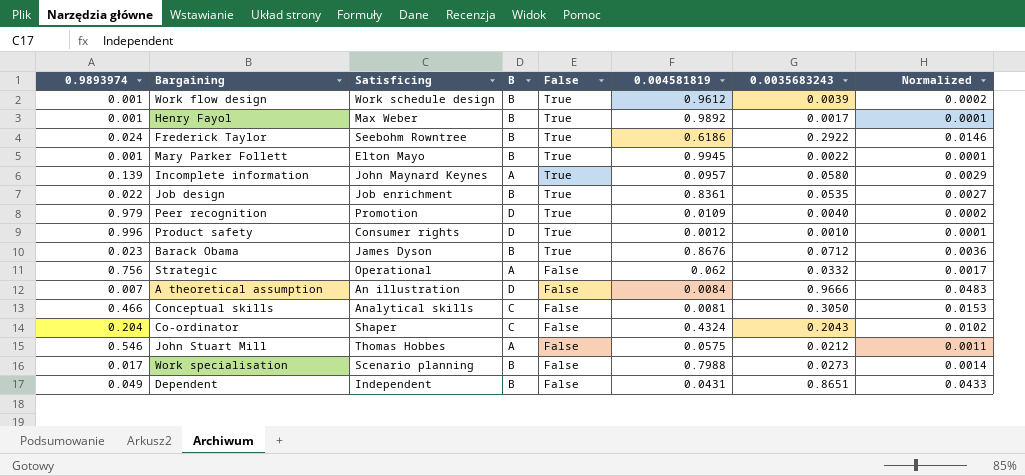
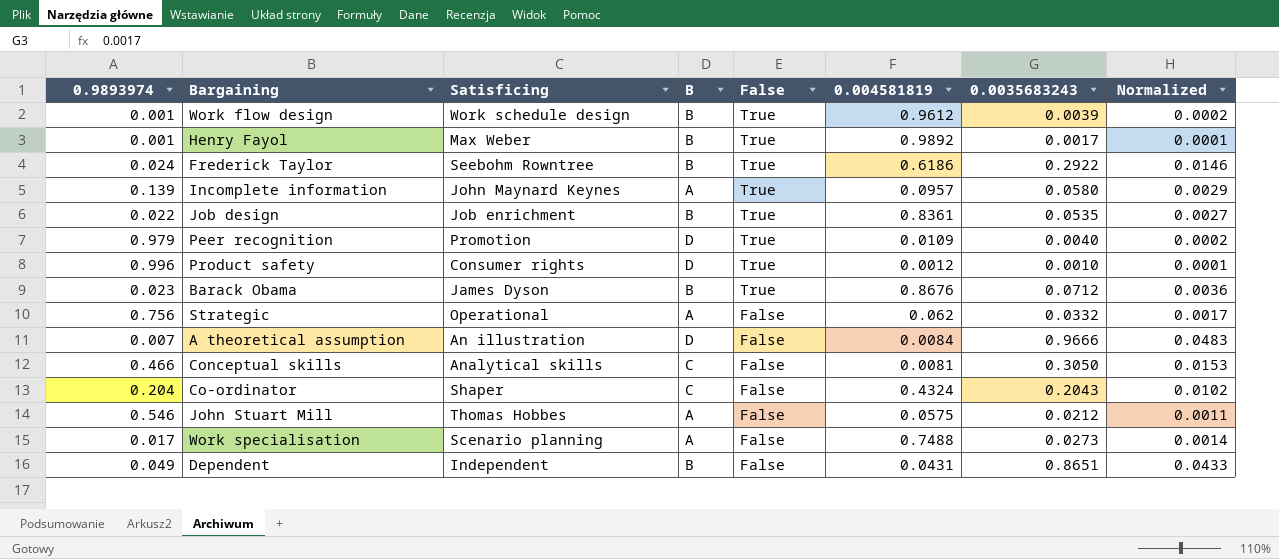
row Mary Parker Follett: 0.001 | Elton Mayo | B | True | 0.9945 | 0.0022 | 0.0001 -> none
Work specialisation | B: B -> A
Work specialisation | 0.004581819: 0.7988 -> 0.7488

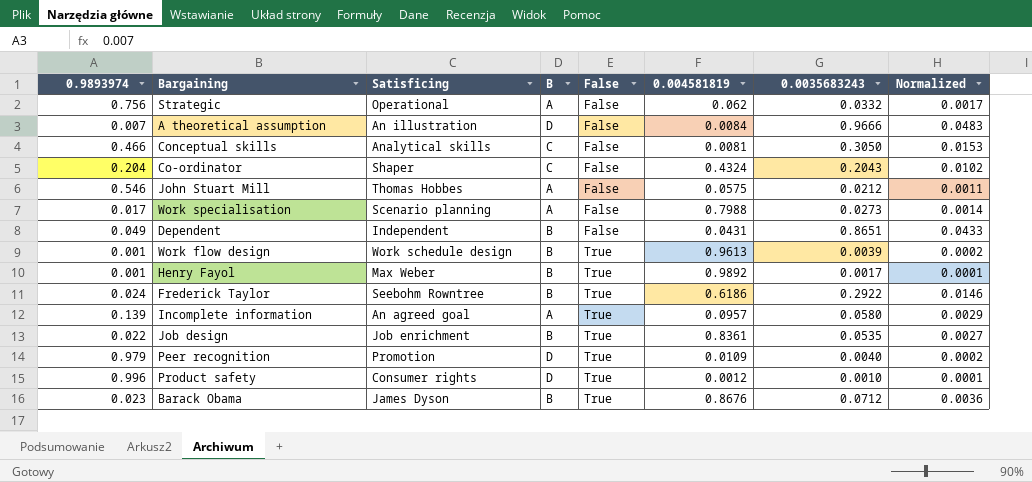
row order: False descending -> False ascending
Work specialisation | 0.004581819: 0.7488 -> 0.7988
Work flow design | 0.004581819: 0.9612 -> 0.9613
Incomplete information | Satisficing: John Maynard Keynes -> An agreed goal

